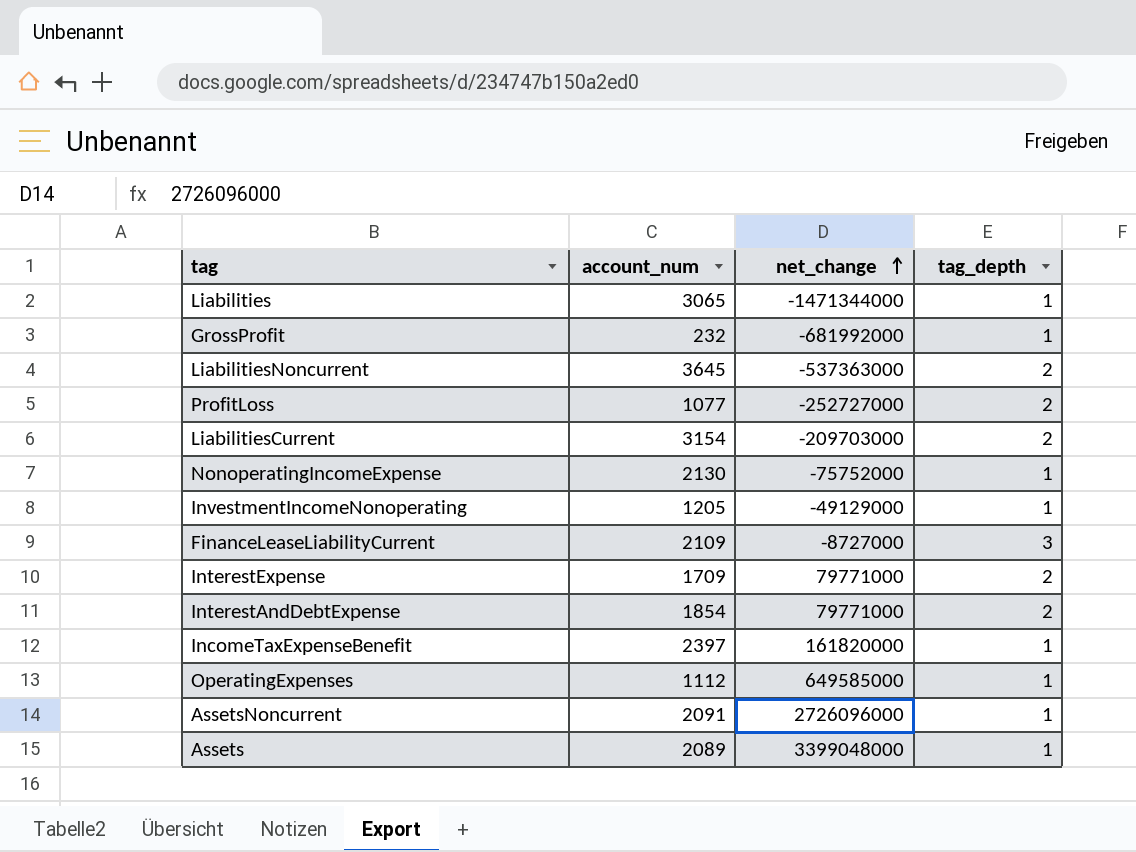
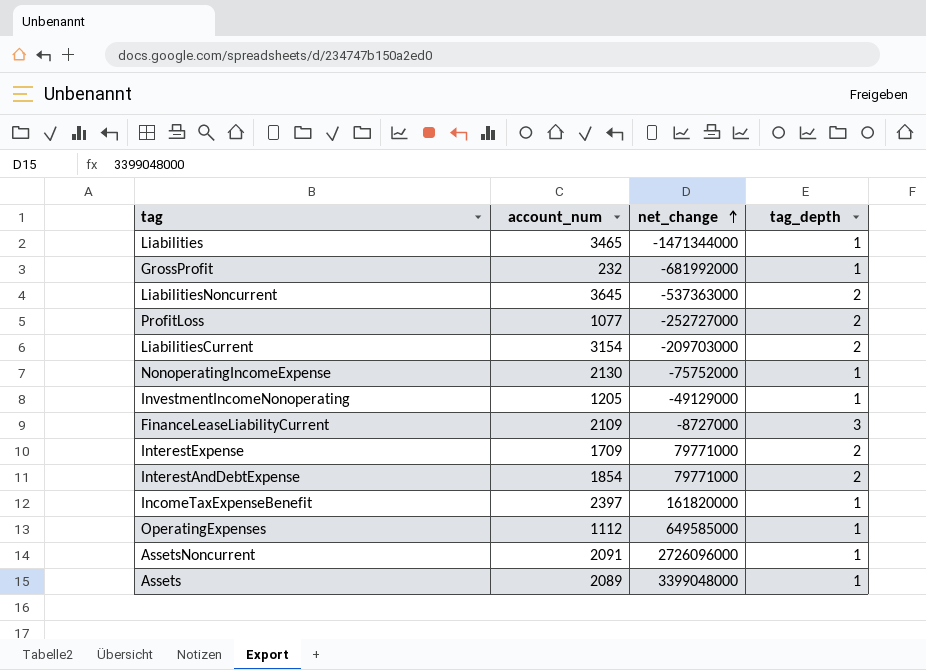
Liabilities | account_num: 3065 -> 3465

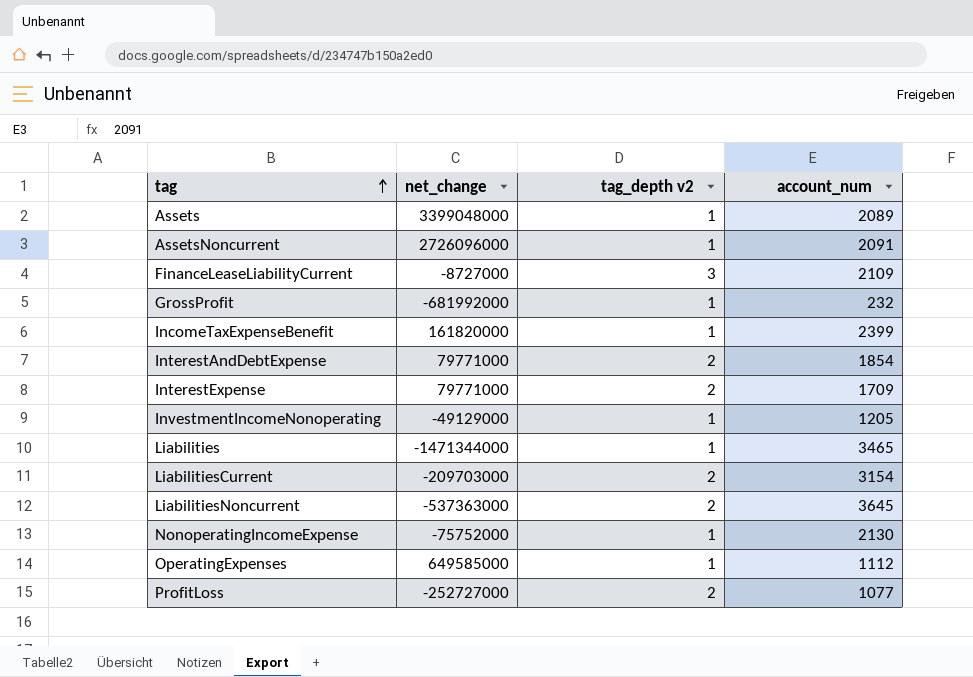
row order: net_change ascending -> tag ascending
column name: tag_depth -> tag_depth v2
column account_num | position: 2 -> 4
IncomeTaxExpenseBenefit | account_num: 2397 -> 2399

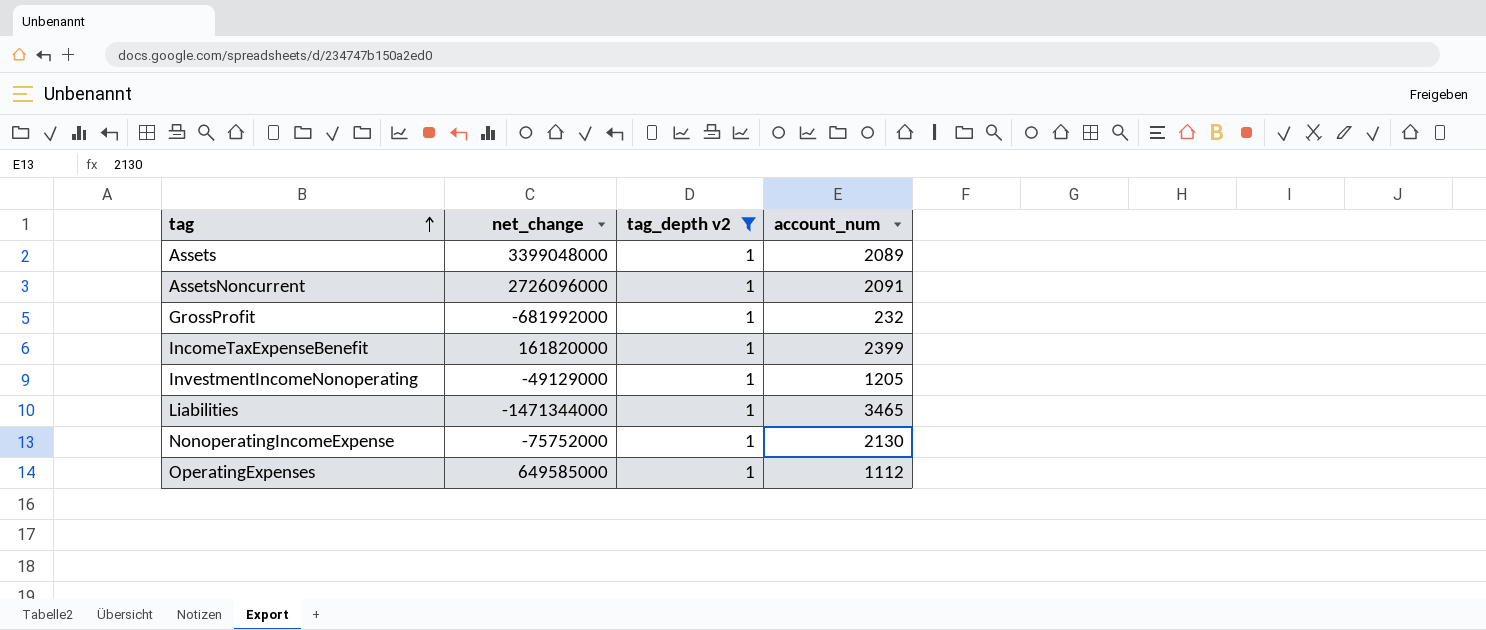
filter: none -> tag_depth v2 = 1

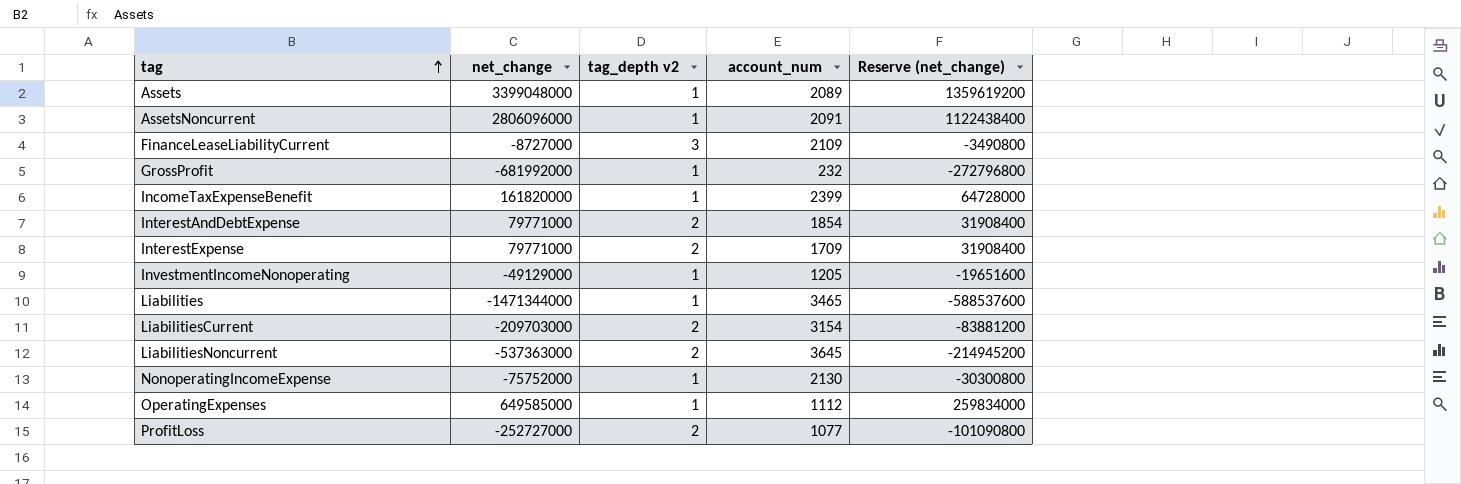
filter: tag_depth v2 = 1 -> none
column Reserve (net_change) | formula: none -> [net_change] * 0.4
AssetsNoncurrent | net_change: 2726096000 -> 2806096000

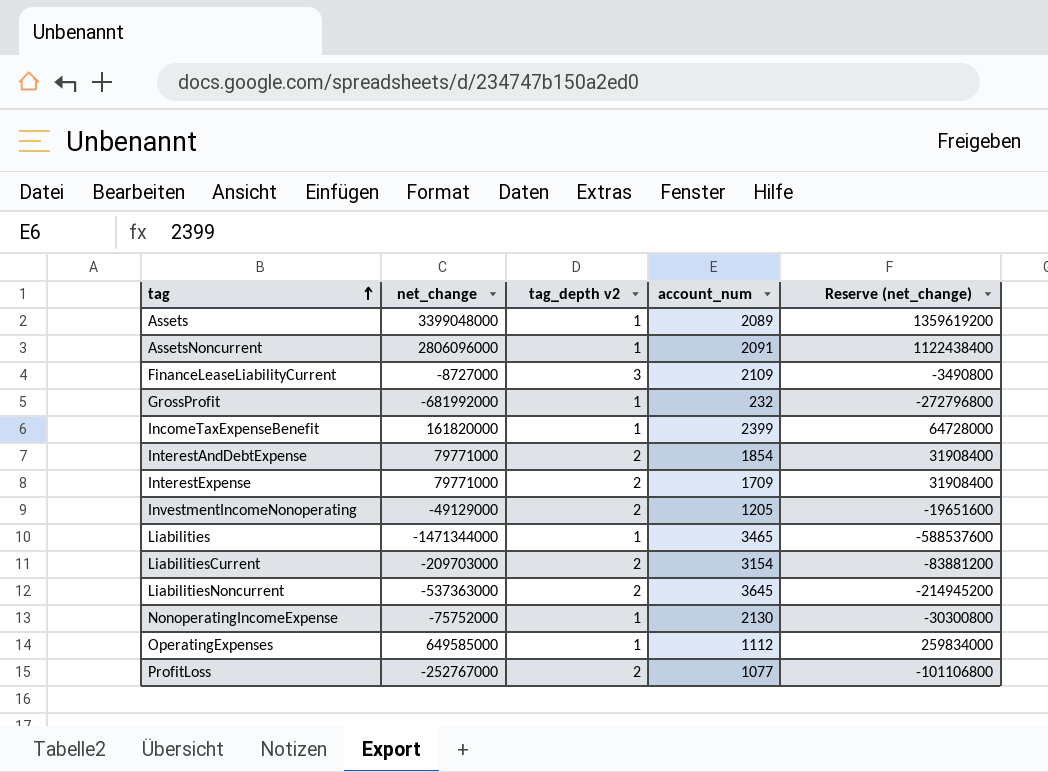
InvestmentIncomeNonoperating | tag_depth v2: 1 -> 2
ProfitLoss | net_change: -252727000 -> -252767000
ProfitLoss | Reserve (net_change): -101090800 -> -101106800

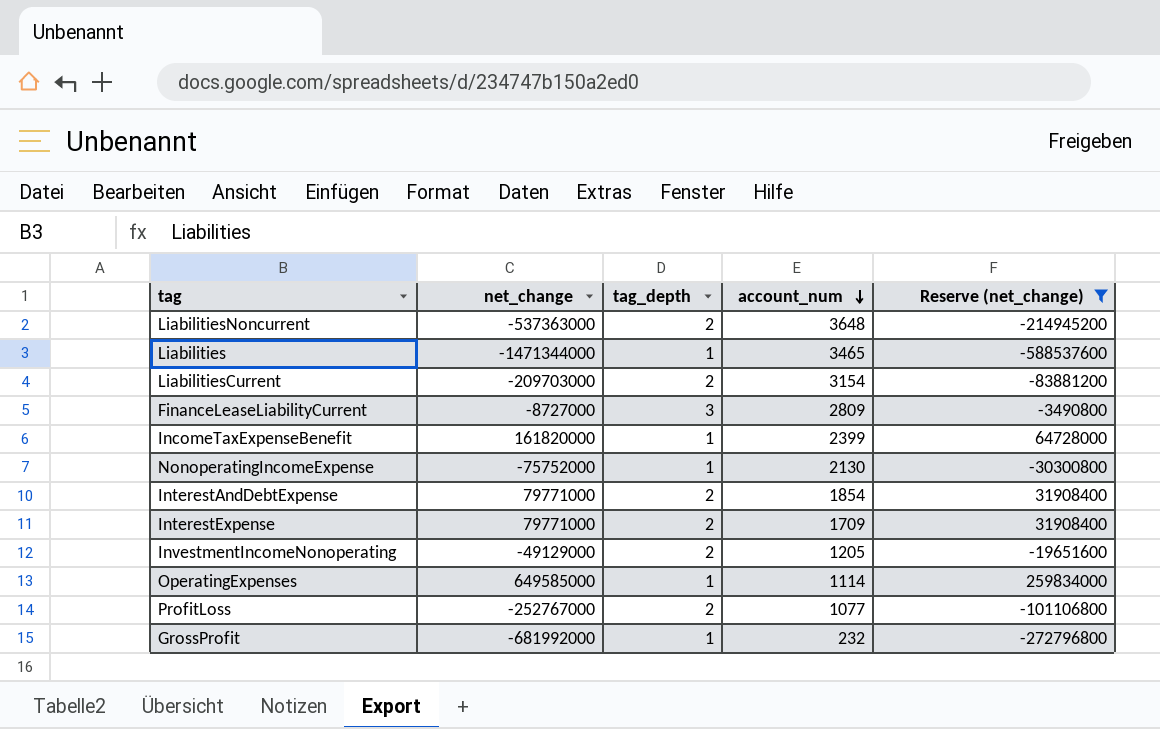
filter: none -> Reserve (net_change) <= 259834000
row order: tag ascending -> account_num descending
column name: tag_depth v2 -> tag_depth
LiabilitiesNoncurrent | account_num: 3645 -> 3648
FinanceLeaseLiabilityCurrent | account_num: 2109 -> 2809
OperatingExpenses | account_num: 1112 -> 1114

